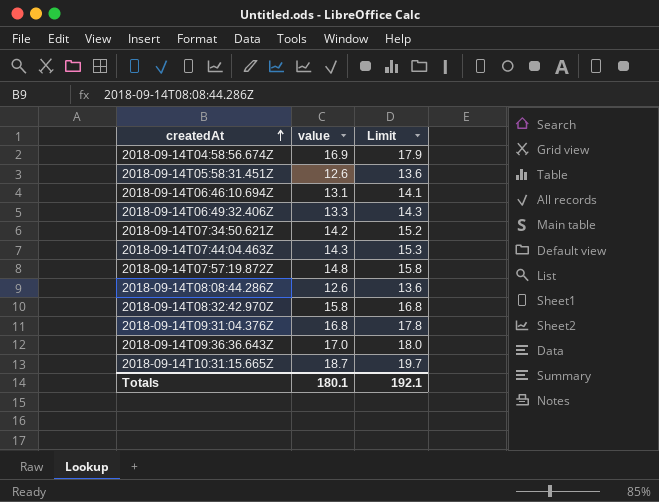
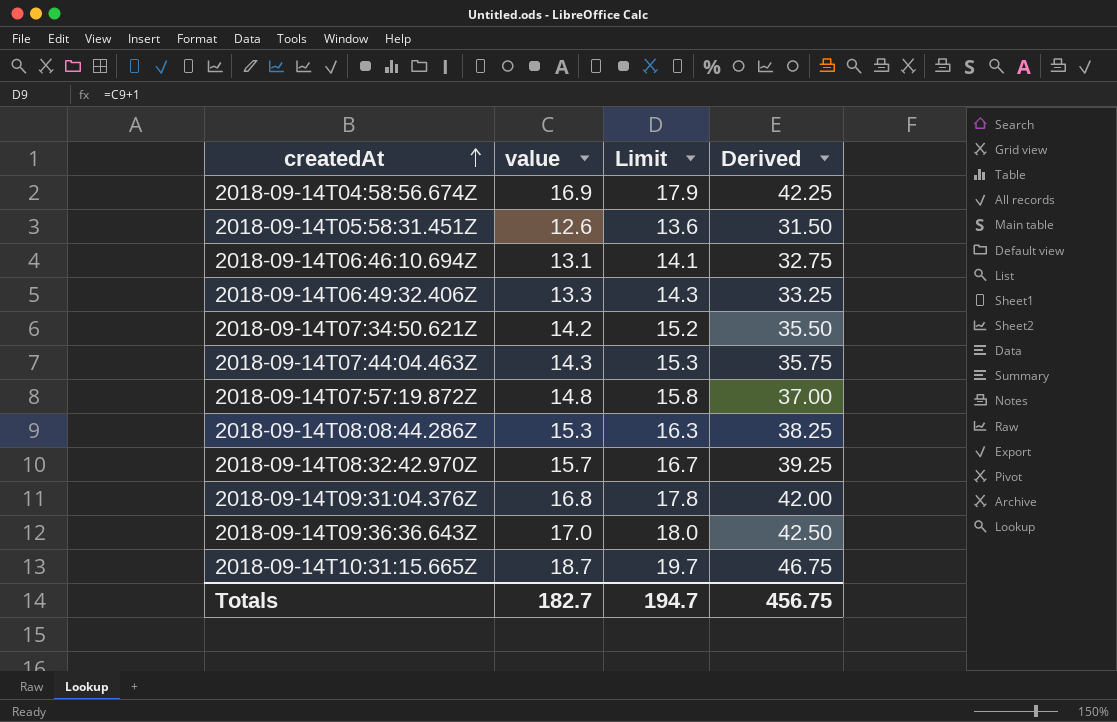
column Derived | formula: none -> [value] * 2.5
2018-09-14T08:08:44.286Z | value: 12.6 -> 15.3
2018-09-14T08:08:44.286Z | Limit: 13.6 -> 16.3
2018-09-14T08:32:42.970Z | value: 15.8 -> 15.7
2018-09-14T08:32:42.970Z | Limit: 16.8 -> 16.7
Totals | value: 180.1 -> 182.7
Totals | Limit: 192.1 -> 194.7

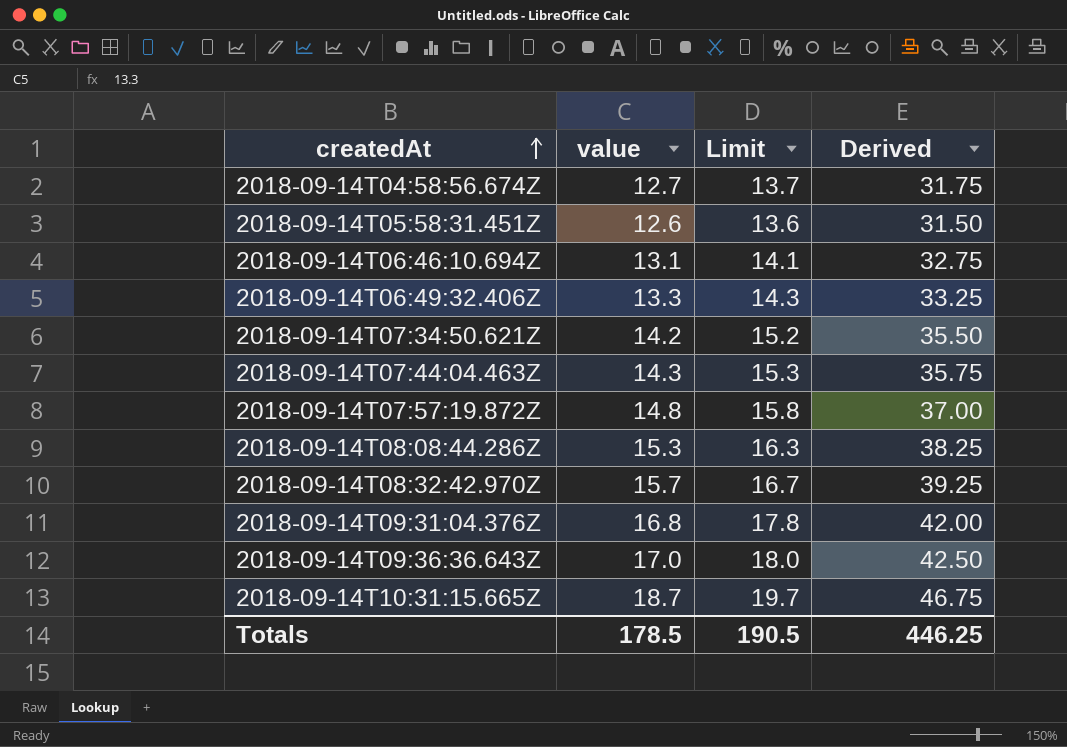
2018-09-14T04:58:56.674Z | value: 16.9 -> 12.7
2018-09-14T04:58:56.674Z | Limit: 17.9 -> 13.7
2018-09-14T04:58:56.674Z | Derived: 42.25 -> 31.75
Totals | value: 182.7 -> 178.5
Totals | Limit: 194.7 -> 190.5
Totals | Derived: 456.75 -> 446.25

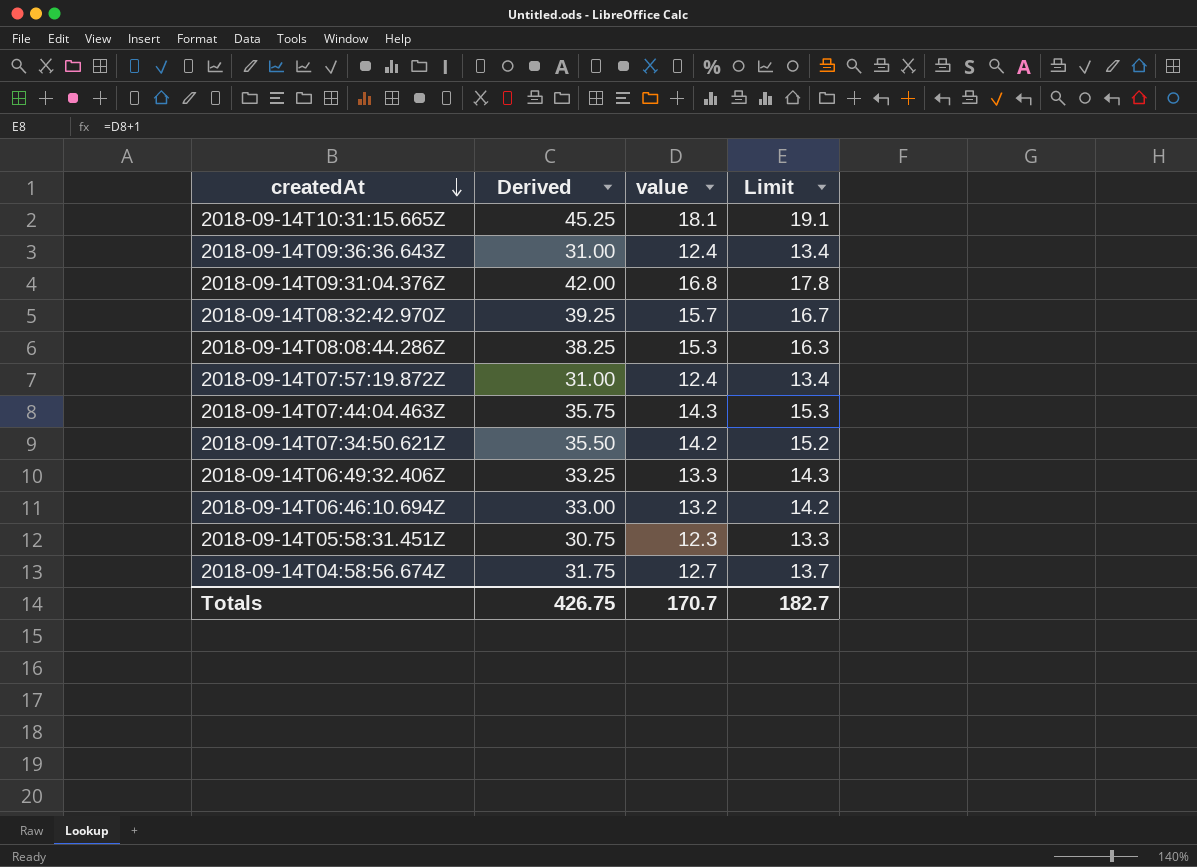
row order: createdAt ascending -> createdAt descending
column Derived | position: 4 -> 2
2018-09-14T10:31:15.665Z | Derived: 46.75 -> 45.25
2018-09-14T10:31:15.665Z | value: 18.7 -> 18.1
2018-09-14T10:31:15.665Z | Limit: 19.7 -> 19.1
2018-09-14T09:36:36.643Z | Derived: 42.50 -> 31.00
2018-09-14T09:36:36.643Z | value: 17.0 -> 12.4
2018-09-14T09:36:36.643Z | Limit: 18.0 -> 13.4
2018-09-14T07:57:19.872Z | Derived: 37.00 -> 31.00
2018-09-14T07:57:19.872Z | value: 14.8 -> 12.4
2018-09-14T07:57:19.872Z | Limit: 15.8 -> 13.4
2018-09-14T06:46:10.694Z | Derived: 32.75 -> 33.00
2018-09-14T06:46:10.694Z | value: 13.1 -> 13.2
2018-09-14T06:46:10.694Z | Limit: 14.1 -> 14.2
2018-09-14T05:58:31.451Z | Derived: 31.50 -> 30.75
2018-09-14T05:58:31.451Z | value: 12.6 -> 12.3
2018-09-14T05:58:31.451Z | Limit: 13.6 -> 13.3
Totals | Derived: 446.25 -> 426.75
Totals | value: 178.5 -> 170.7
Totals | Limit: 190.5 -> 182.7

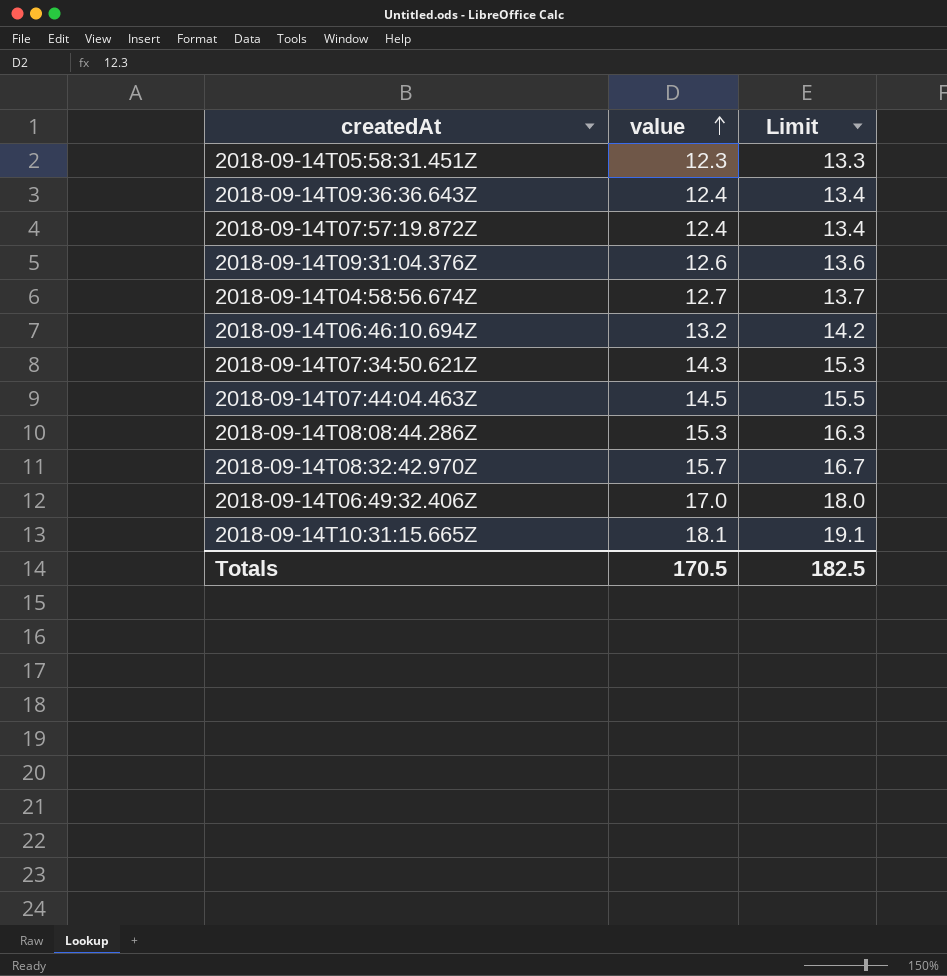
row order: createdAt descending -> value ascending
column Derived | formula: [value] * 2.5 -> none
2018-09-14T09:31:04.376Z | value: 16.8 -> 12.6
2018-09-14T09:31:04.376Z | Limit: 17.8 -> 13.6
2018-09-14T07:34:50.621Z | value: 14.2 -> 14.3
2018-09-14T07:34:50.621Z | Limit: 15.2 -> 15.3
2018-09-14T07:44:04.463Z | value: 14.3 -> 14.5
2018-09-14T07:44:04.463Z | Limit: 15.3 -> 15.5
2018-09-14T06:49:32.406Z | value: 13.3 -> 17.0
2018-09-14T06:49:32.406Z | Limit: 14.3 -> 18.0
Totals | value: 170.7 -> 170.5
Totals | Limit: 182.7 -> 182.5

